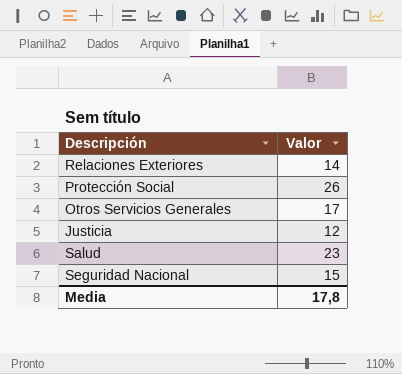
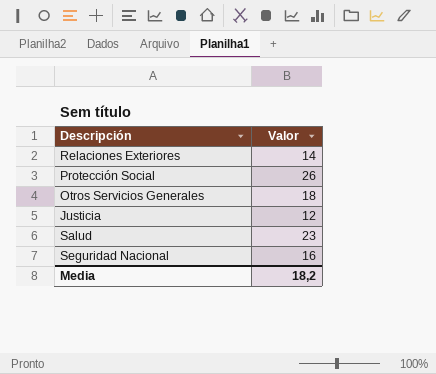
Otros Servicios Generales | Valor: 17 -> 18
Seguridad Nacional | Valor: 15 -> 16
Media | Valor: 17,8 -> 18,2

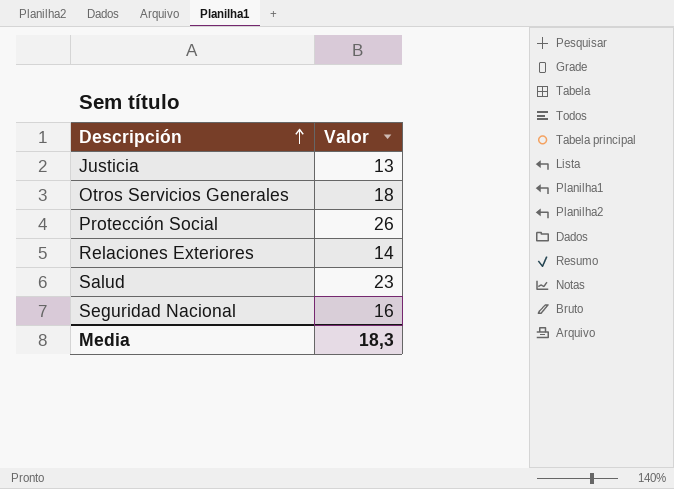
row order: none -> Descripción ascending
Justicia | Valor: 12 -> 13
Media | Valor: 18,2 -> 18,3

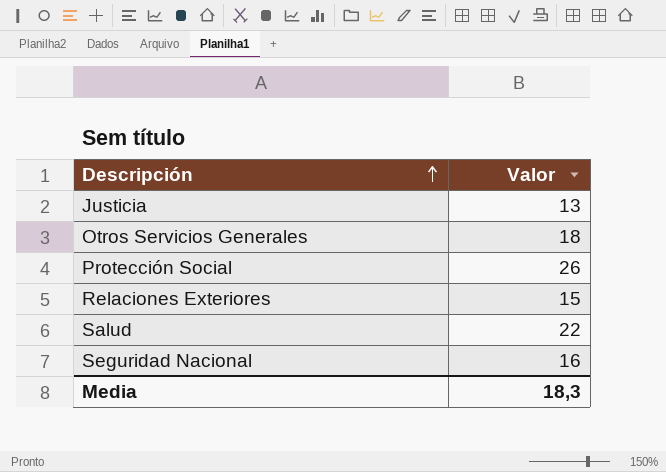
Relaciones Exteriores | Valor: 14 -> 15
Salud | Valor: 23 -> 22

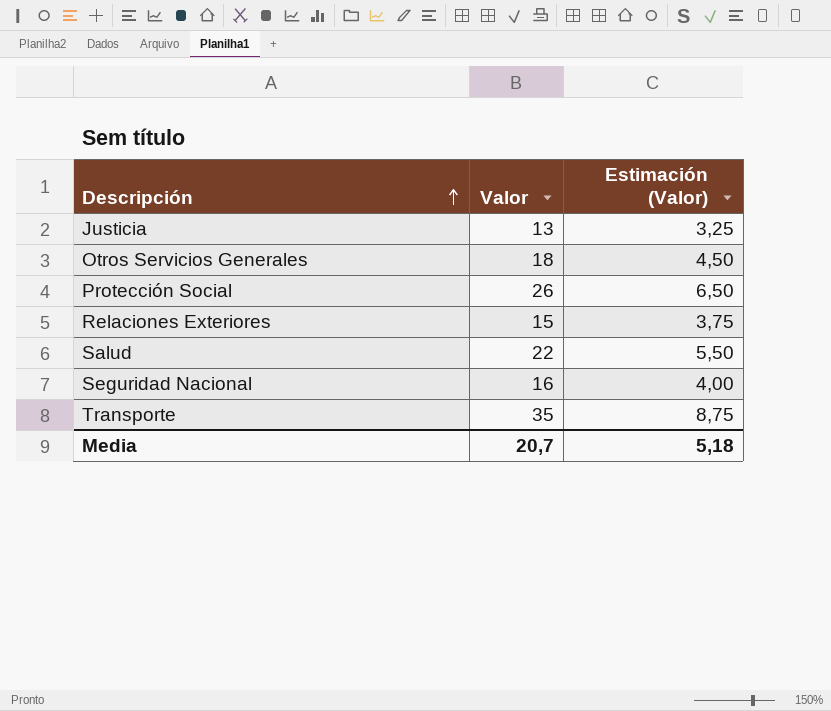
column Estimación (Valor) | formula: none -> [Valor] * 0,25
row Transporte: none -> 35 | 8,75
Media | Valor: 18,3 -> 20,7

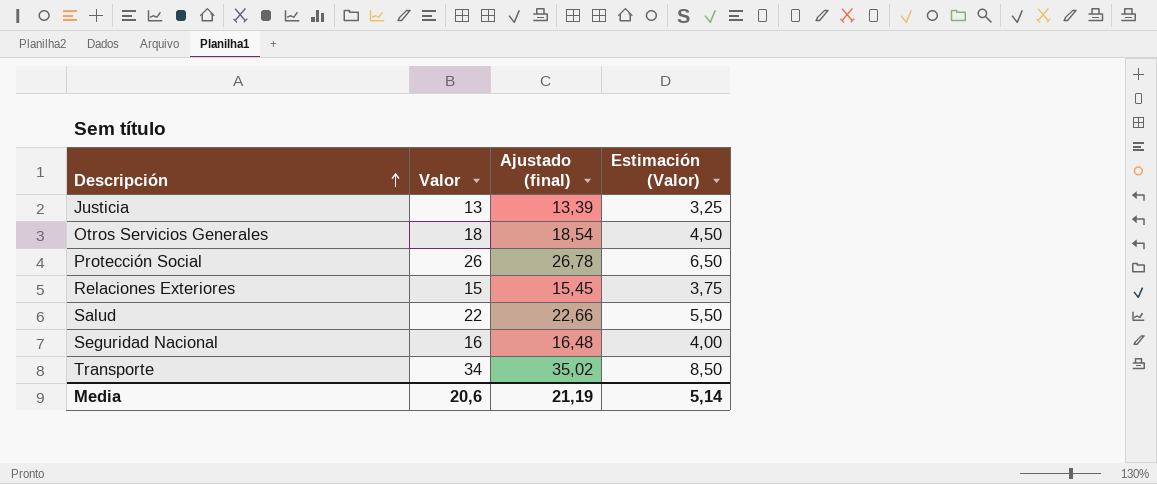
column Ajustado (final) | formula: none -> [Valor] * 1,03
Transporte | Valor: 35 -> 34
Transporte | Estimación (Valor): 8,75 -> 8,50
Media | Valor: 20,7 -> 20,6
Media | Estimación (Valor): 5,18 -> 5,14

